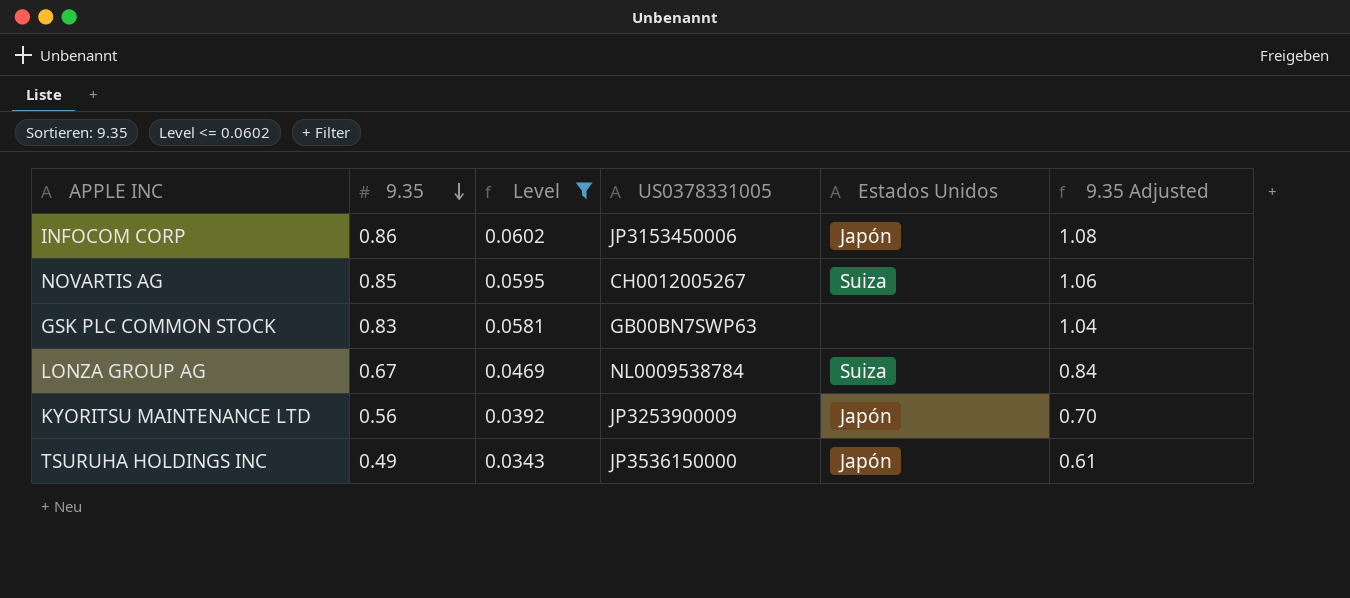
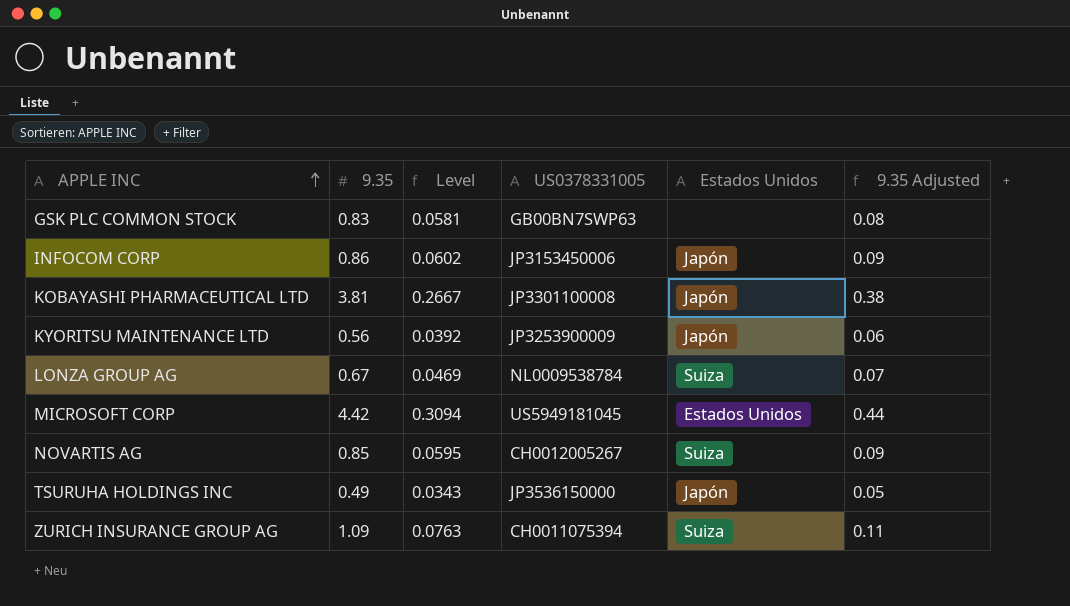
filter: Level <= 0.0602 -> none
row order: 9.35 descending -> APPLE INC ascending
column 9.35 Adjusted | formula: [9.35] * 1.25 -> [9.35] * 0.1

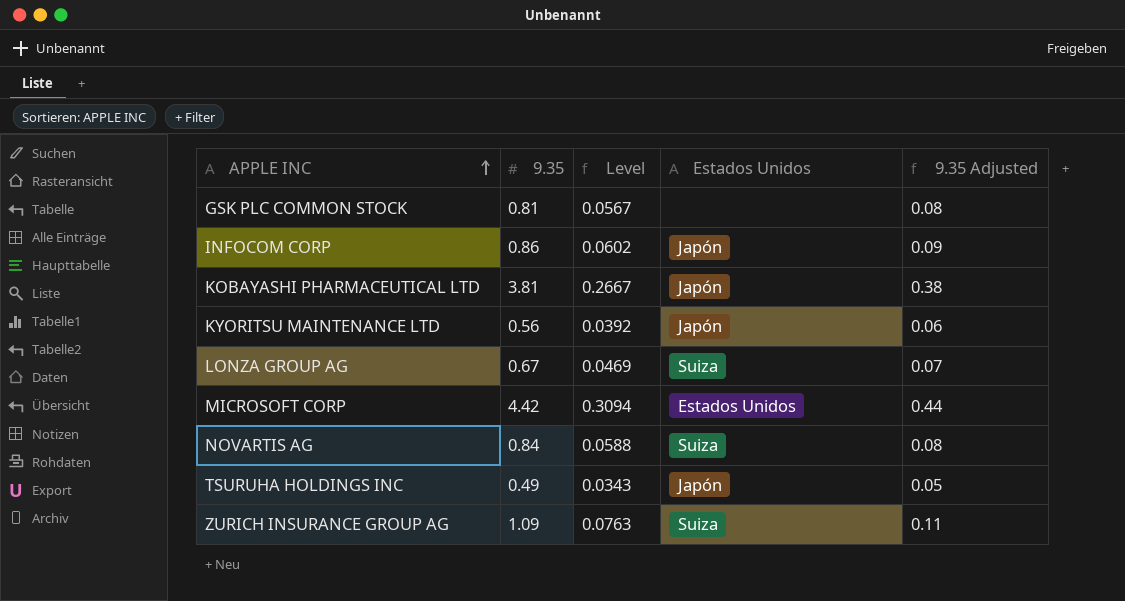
column US0378331005 | position: 4 -> none
GSK PLC COMMON STOCK | 9.35: 0.83 -> 0.81
GSK PLC COMMON STOCK | Level: 0.0581 -> 0.0567
NOVARTIS AG | 9.35: 0.85 -> 0.84
NOVARTIS AG | Level: 0.0595 -> 0.0588
NOVARTIS AG | 9.35 Adjusted: 0.09 -> 0.08

